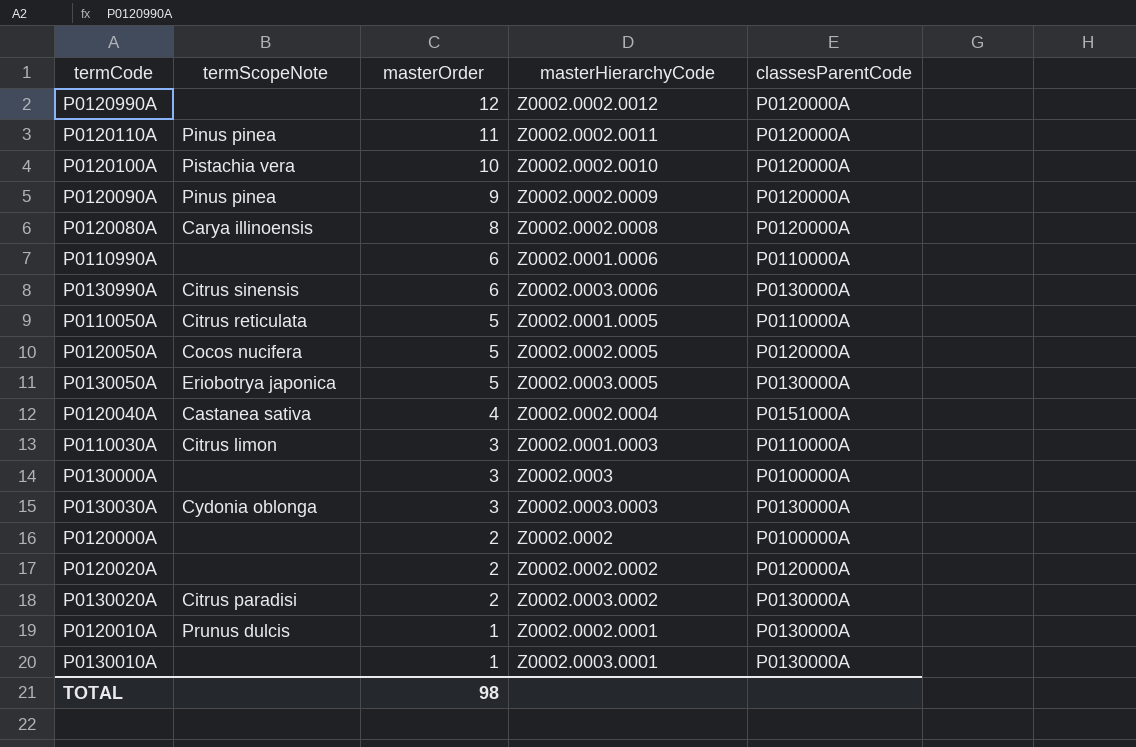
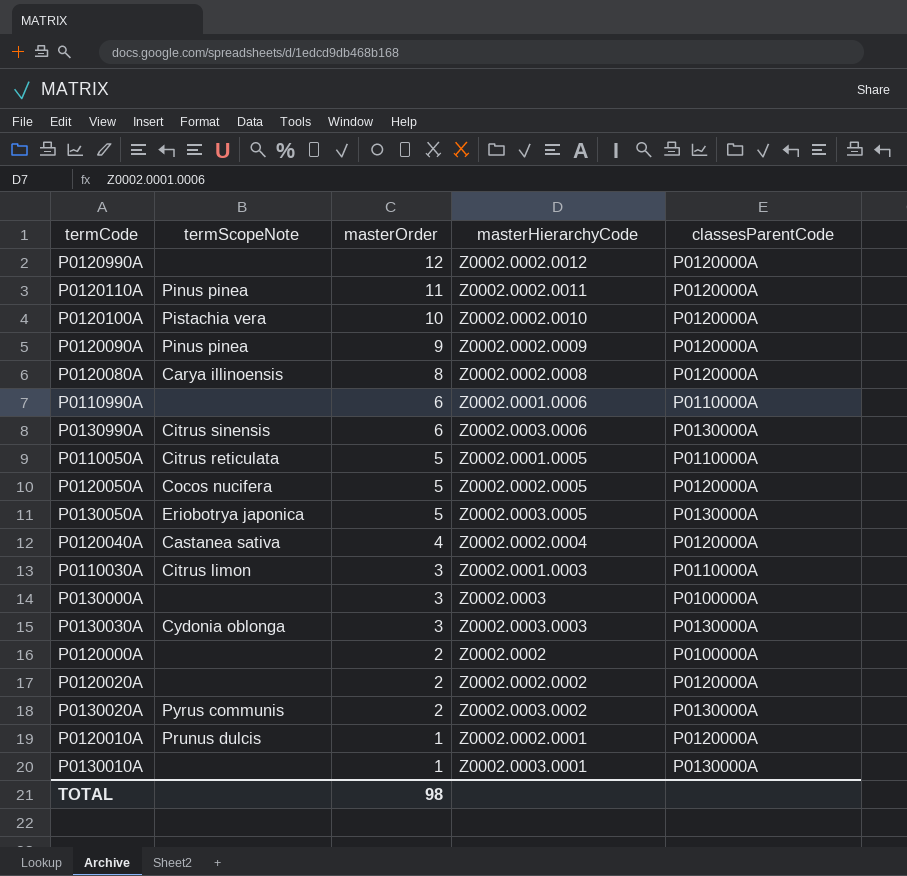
P0120040A | classesParentCode: P0151000A -> P0120000A
P0130020A | termScopeNote: Citrus paradisi -> Pyrus communis
P0120010A | classesParentCode: P0130000A -> P0120000A

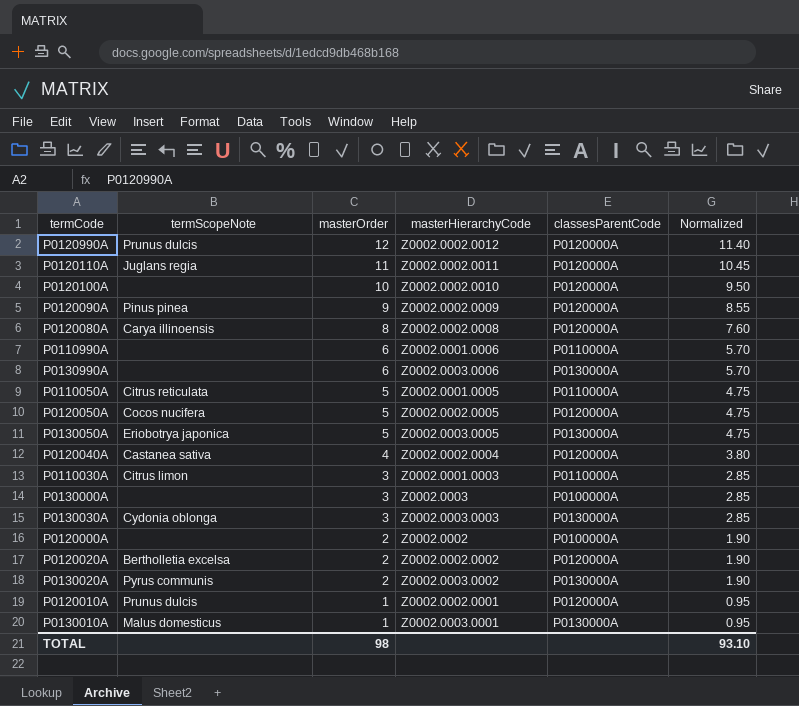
column Normalized | formula: none -> [masterOrder] * 0.95
P0120990A | termScopeNote: none -> Prunus dulcis
P0120110A | termScopeNote: Pinus pinea -> Juglans regia
P0120100A | termScopeNote: Pistachia vera -> none
P0130990A | termScopeNote: Citrus sinensis -> none
P0120020A | termScopeNote: none -> Bertholletia excelsa
P0130010A | termScopeNote: none -> Malus domesticus

